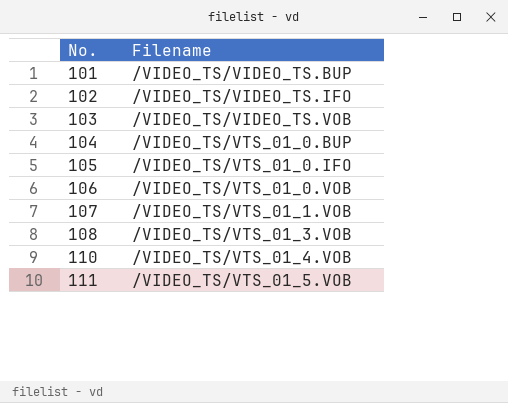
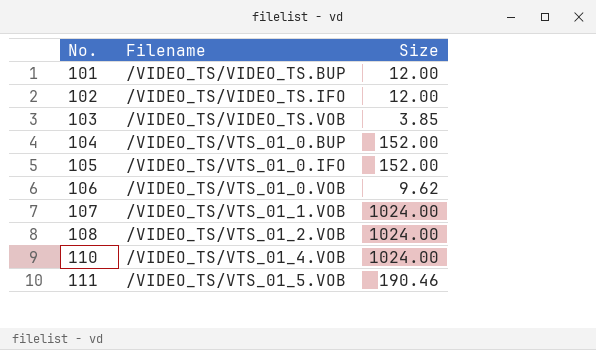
column Size | position: none -> 3
108 | Filename: /VIDEO_TS/VTS_01_3.VOB -> /VIDEO_TS/VTS_01_2.VOB

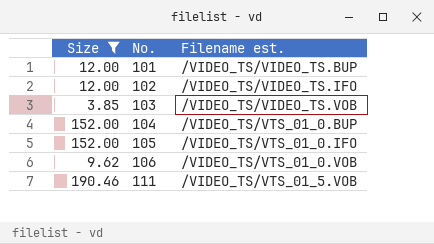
filter: none -> Size != 1024.00
column Size | position: 3 -> 1
column name: Filename -> Filename est.

